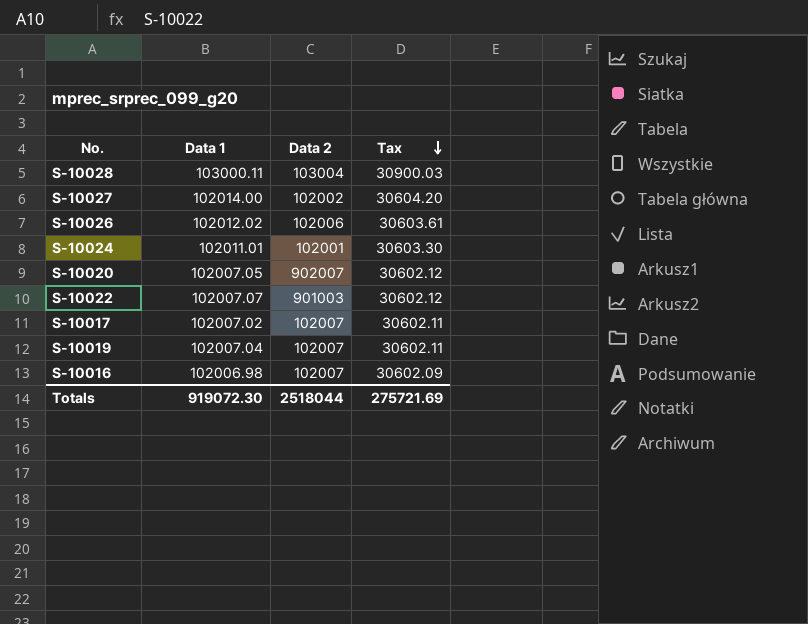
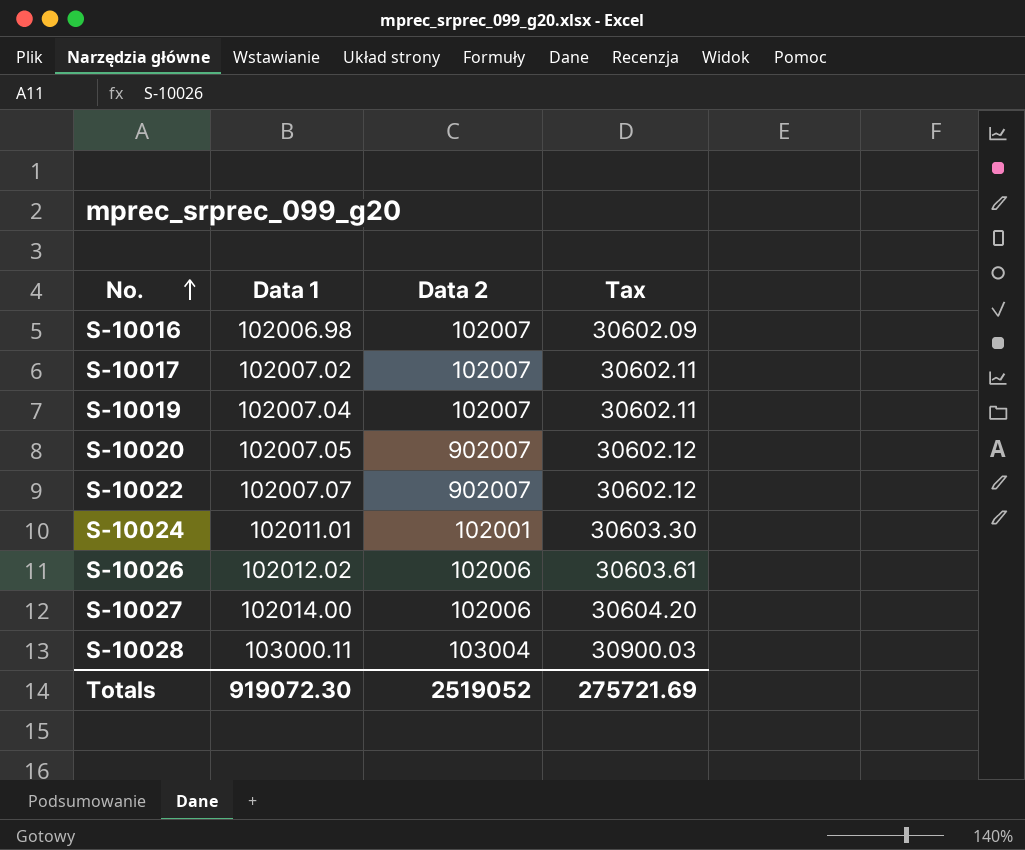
row order: Tax descending -> No. ascending
S-10022 | Data 2: 901003 -> 902007
S-10027 | Data 2: 102002 -> 102006
Totals | Data 2: 2518044 -> 2519052

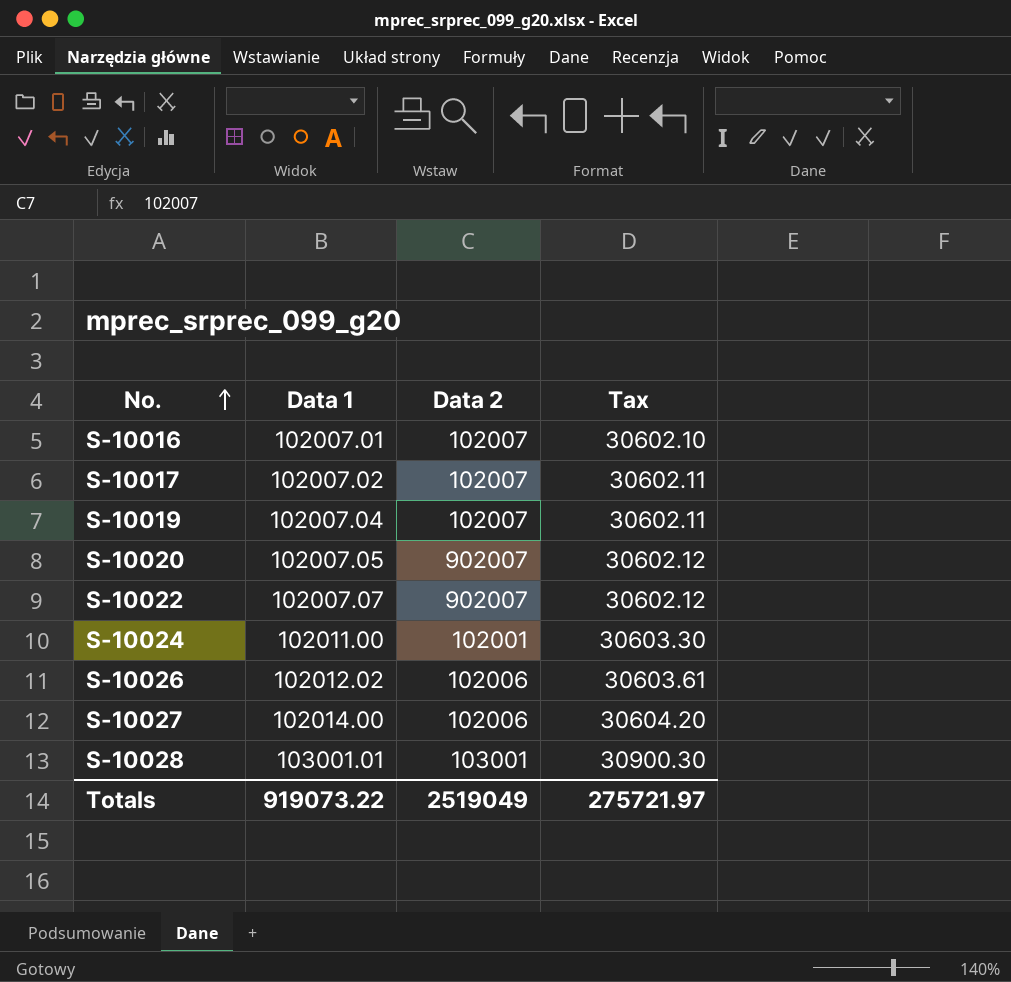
S-10016 | Data 1: 102006.98 -> 102007.01
S-10016 | Tax: 30602.09 -> 30602.10
S-10024 | Data 1: 102011.01 -> 102011.00
S-10028 | Data 1: 103000.11 -> 103001.01
S-10028 | Data 2: 103004 -> 103001
S-10028 | Tax: 30900.03 -> 30900.30
Totals | Data 1: 919072.30 -> 919073.22
Totals | Data 2: 2519052 -> 2519049
Totals | Tax: 275721.69 -> 275721.97

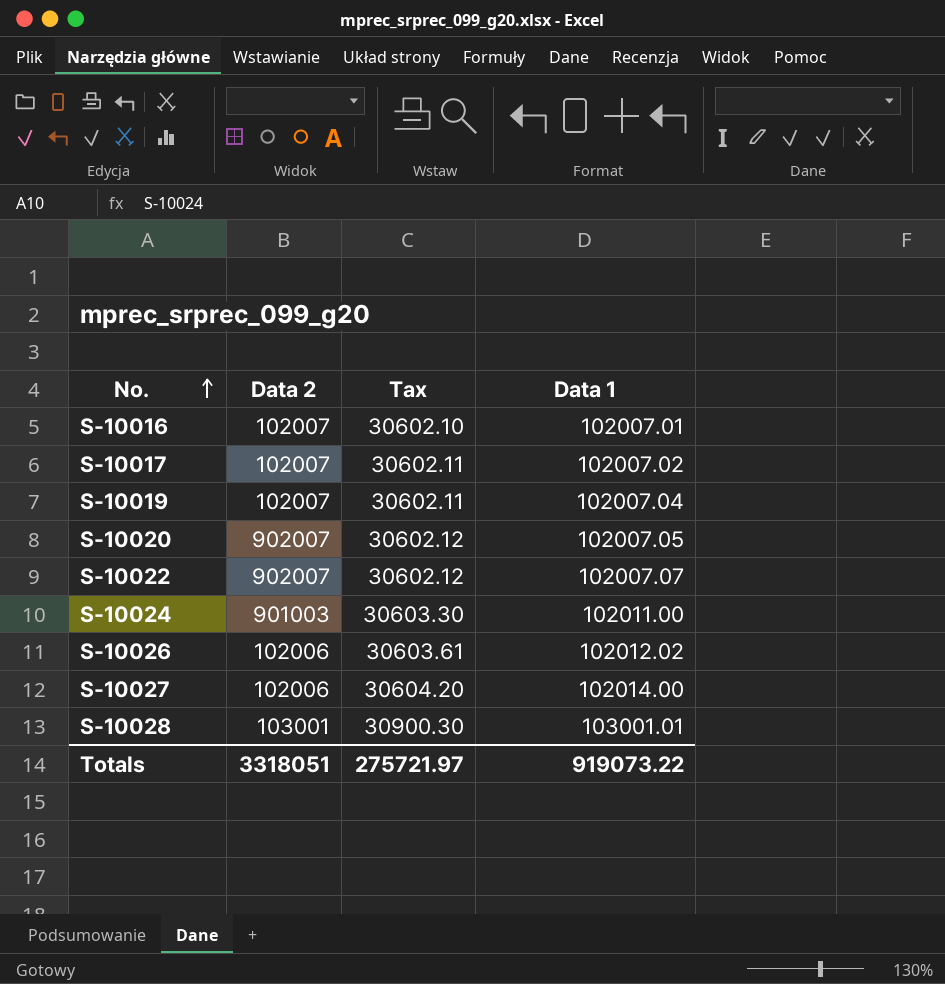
column Data 1 | position: 2 -> 4
S-10024 | Data 2: 102001 -> 901003
Totals | Data 2: 2519049 -> 3318051

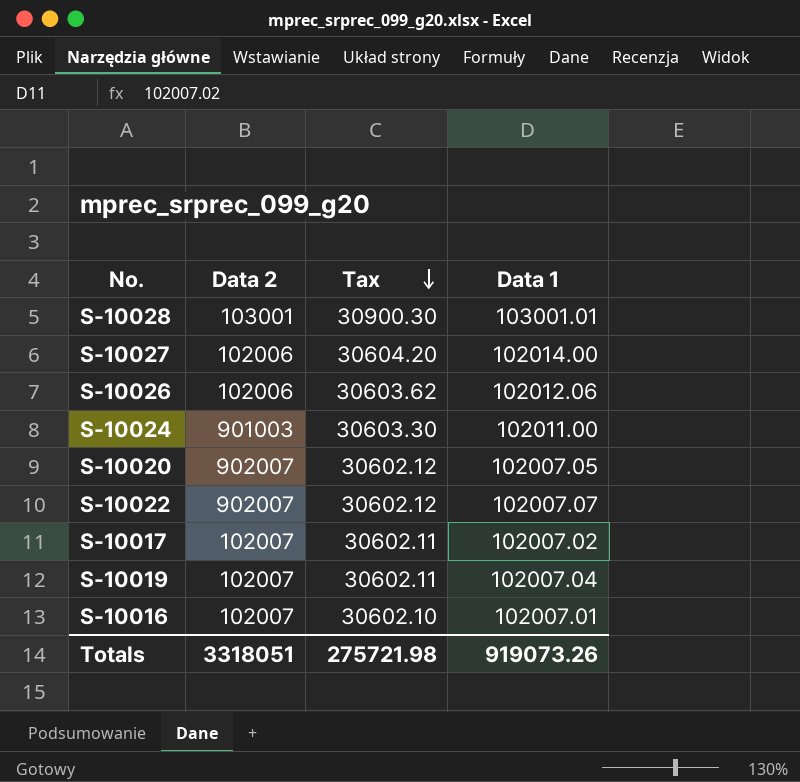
row order: No. ascending -> Tax descending
S-10026 | Tax: 30603.61 -> 30603.62
S-10026 | Data 1: 102012.02 -> 102012.06
Totals | Tax: 275721.97 -> 275721.98
Totals | Data 1: 919073.22 -> 919073.26

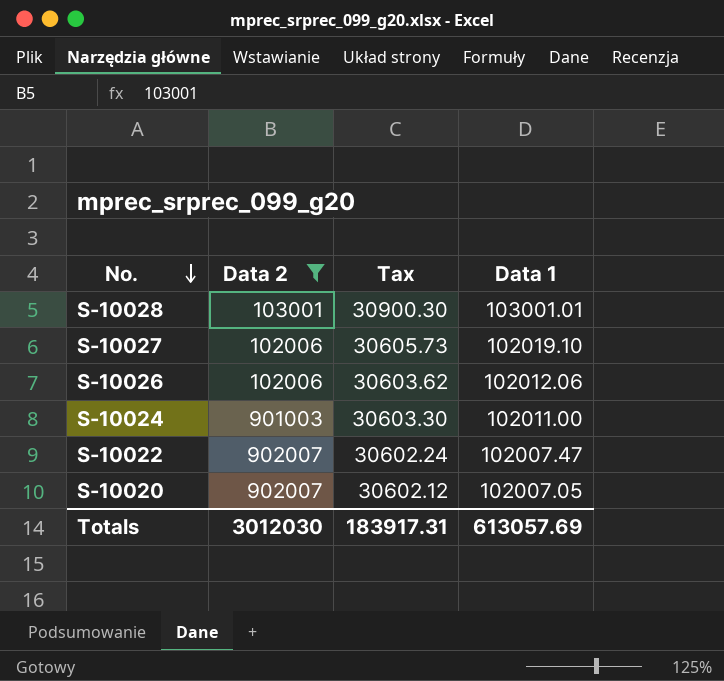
filter: none -> Data 2 != 102007
row order: Tax descending -> No. descending
S-10027 | Tax: 30604.20 -> 30605.73
S-10027 | Data 1: 102014.00 -> 102019.10
S-10022 | Tax: 30602.12 -> 30602.24
S-10022 | Data 1: 102007.07 -> 102007.47
Totals | Data 2: 3318051 -> 3012030
Totals | Tax: 275721.98 -> 183917.31
Totals | Data 1: 919073.26 -> 613057.69

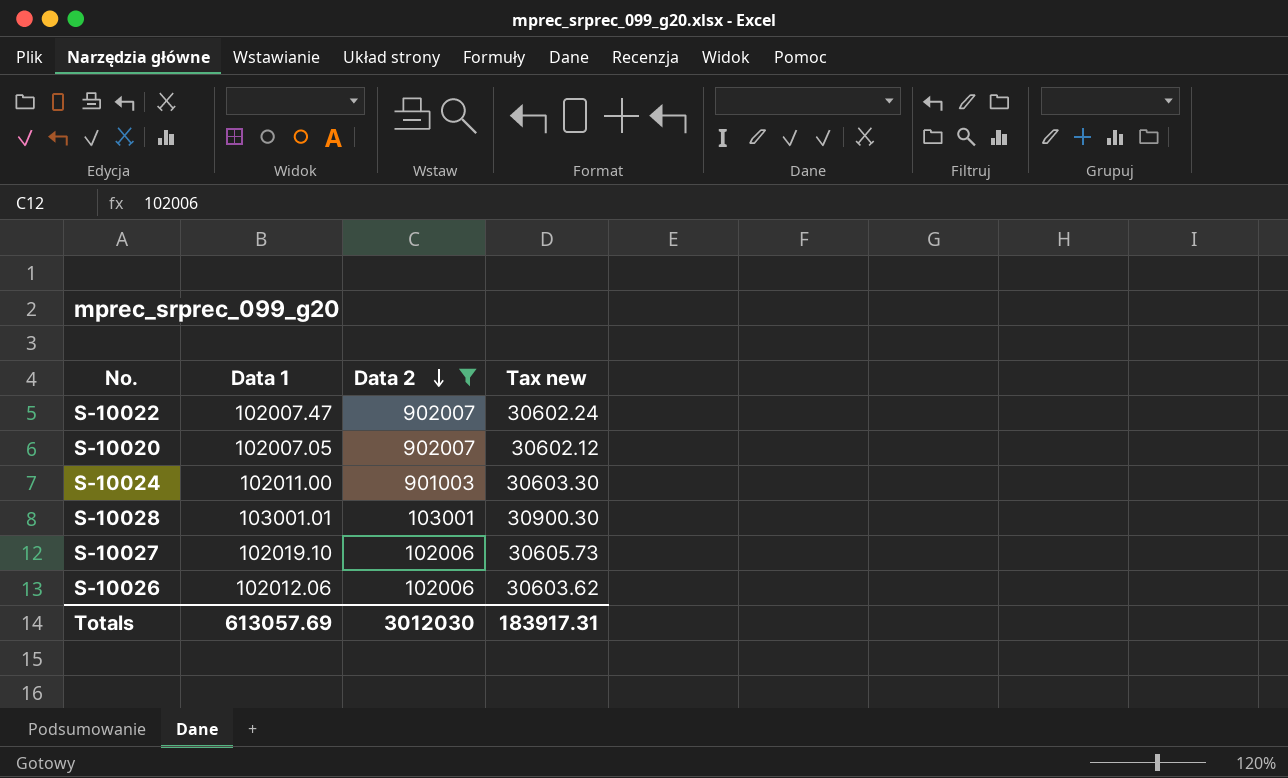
row order: No. descending -> Data 2 descending
column Data 1 | position: 4 -> 2
column name: Tax -> Tax new

